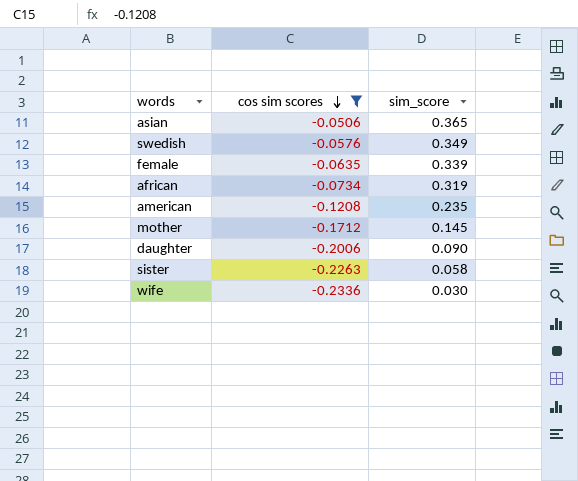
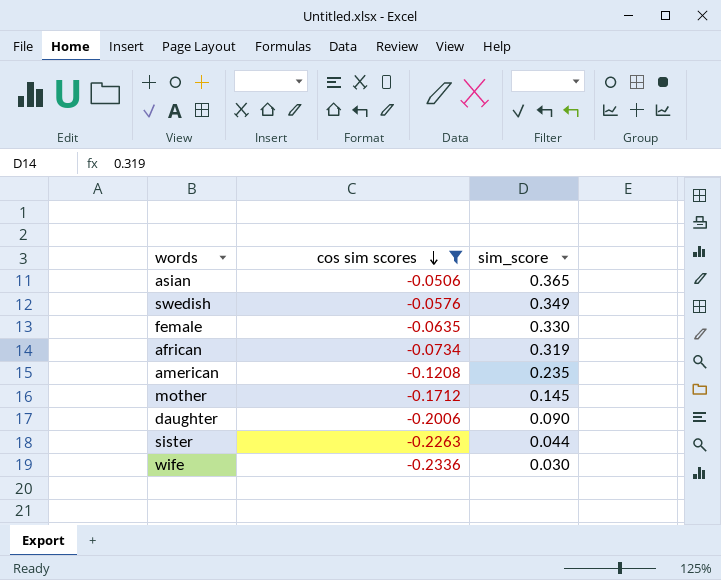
female | sim_score: 0.339 -> 0.330
sister | sim_score: 0.058 -> 0.044

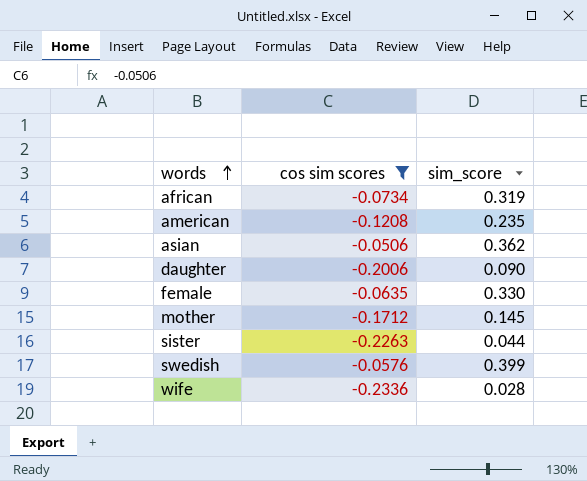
row order: cos sim scores descending -> words ascending
asian | sim_score: 0.365 -> 0.362
swedish | sim_score: 0.349 -> 0.399
wife | sim_score: 0.030 -> 0.028

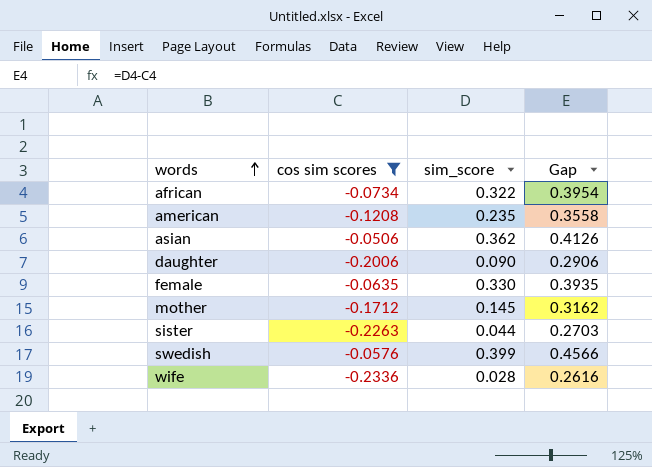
column Gap | formula: none -> [sim_score] - [cos sim scores]
african | sim_score: 0.319 -> 0.322

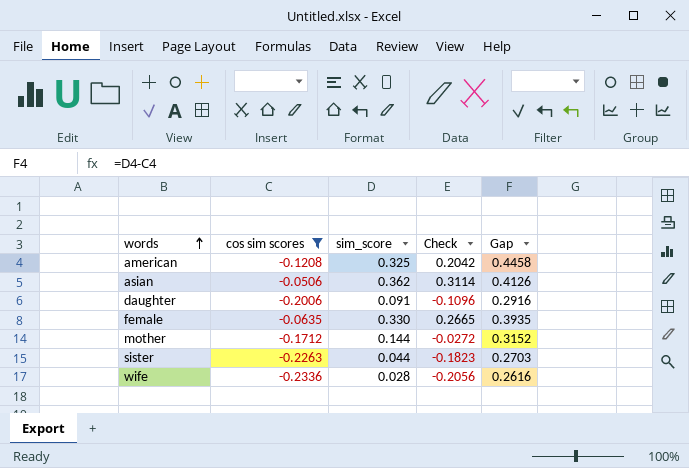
column Check | formula: none -> [cos sim scores] + [sim_score]
row african: -0.0734 | 0.322 | 0.3954 -> none
row swedish: -0.0576 | 0.399 | 0.4566 -> none
american | sim_score: 0.235 -> 0.325
american | Gap: 0.3558 -> 0.4458
daughter | sim_score: 0.090 -> 0.091
daughter | Gap: 0.2906 -> 0.2916
mother | sim_score: 0.145 -> 0.144
mother | Gap: 0.3162 -> 0.3152

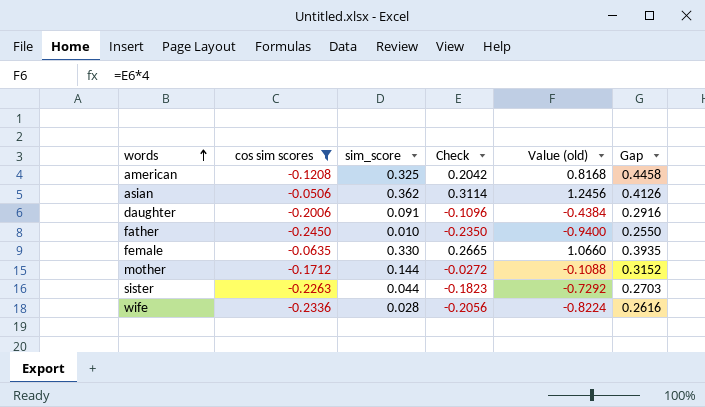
column Value (old) | formula: none -> [Check] * 4
row father: none -> -0.2450 | 0.010 | -0.2350 | -0.9400 | 0.2550

